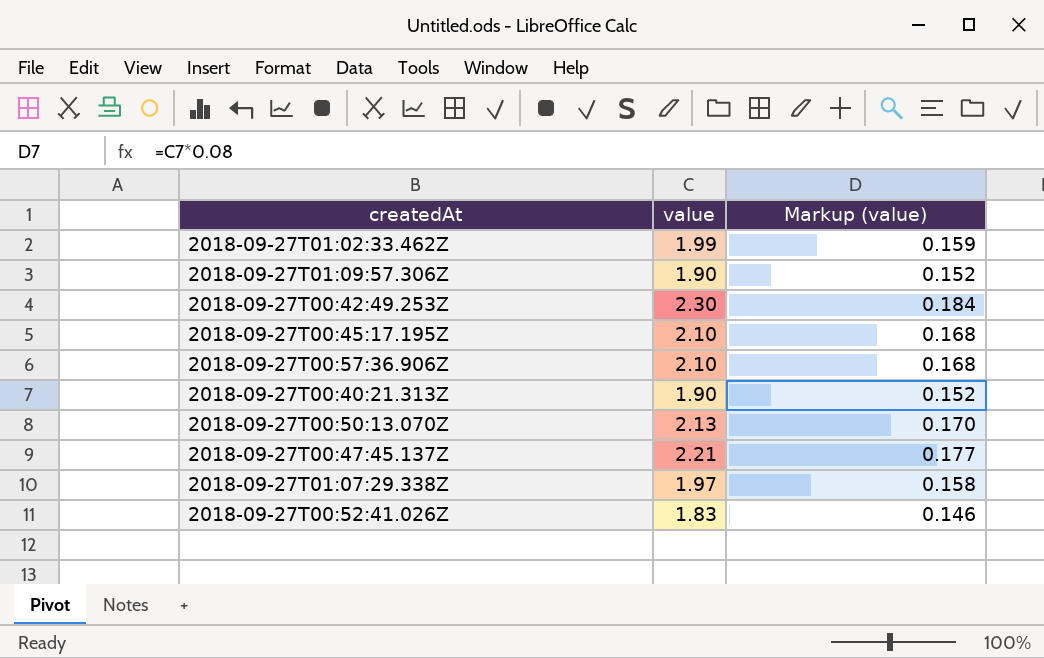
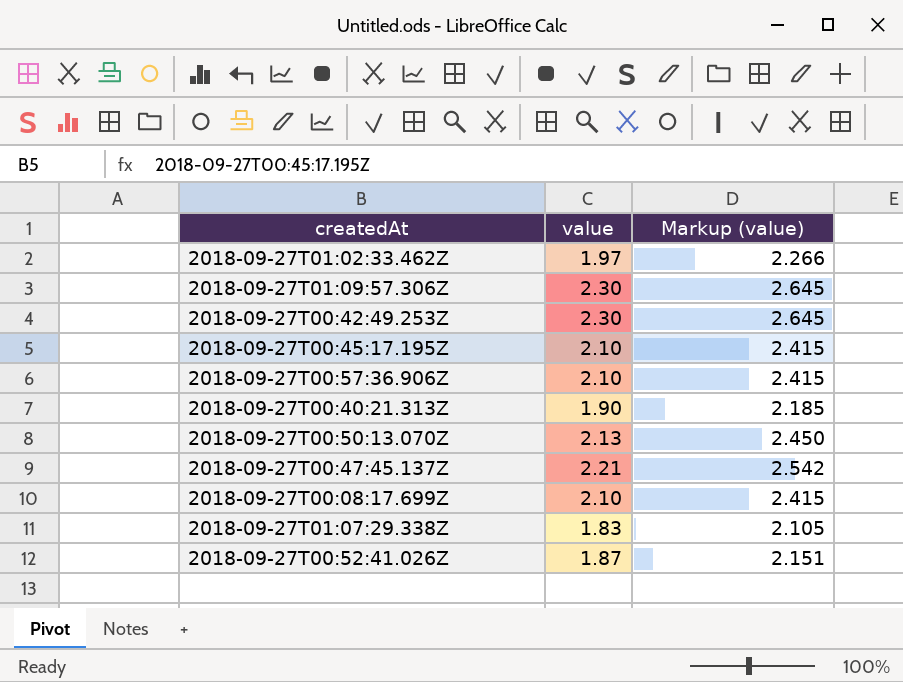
column Markup (value) | formula: [value] * 0.08 -> [value] * 1.15
2018-09-27T01:02:33.462Z | value: 1.99 -> 1.97
2018-09-27T01:09:57.306Z | value: 1.90 -> 2.30
row 2018-09-27T00:08:17.699Z: none -> 2.10 | 2.415
2018-09-27T01:07:29.338Z | value: 1.97 -> 1.83
2018-09-27T00:52:41.026Z | value: 1.83 -> 1.87

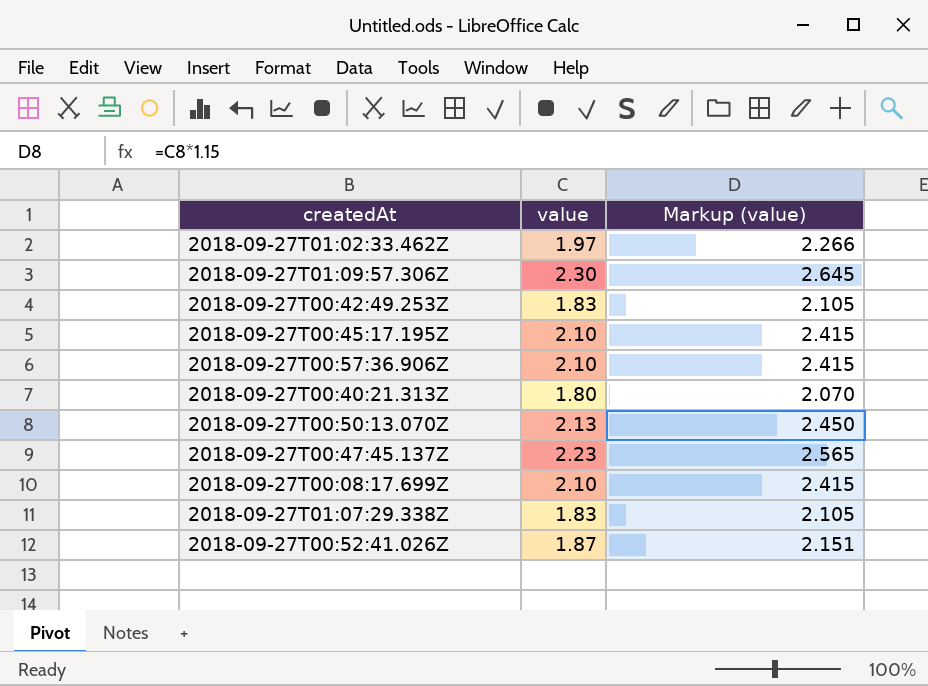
2018-09-27T00:42:49.253Z | value: 2.30 -> 1.83
2018-09-27T00:42:49.253Z | Markup (value): 2.645 -> 2.105
2018-09-27T00:40:21.313Z | value: 1.90 -> 1.80
2018-09-27T00:40:21.313Z | Markup (value): 2.185 -> 2.070
2018-09-27T00:47:45.137Z | value: 2.21 -> 2.23
2018-09-27T00:47:45.137Z | Markup (value): 2.542 -> 2.565

